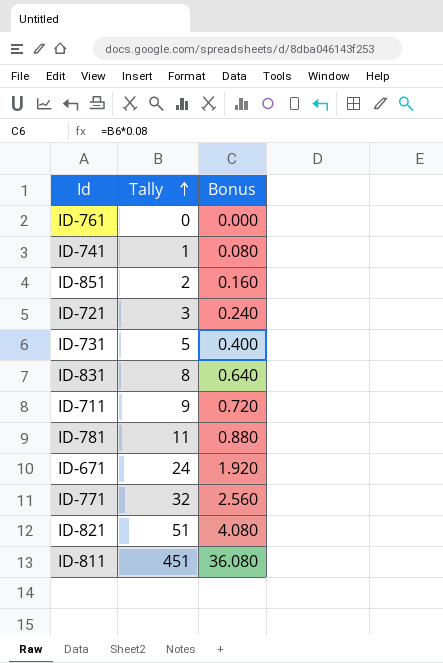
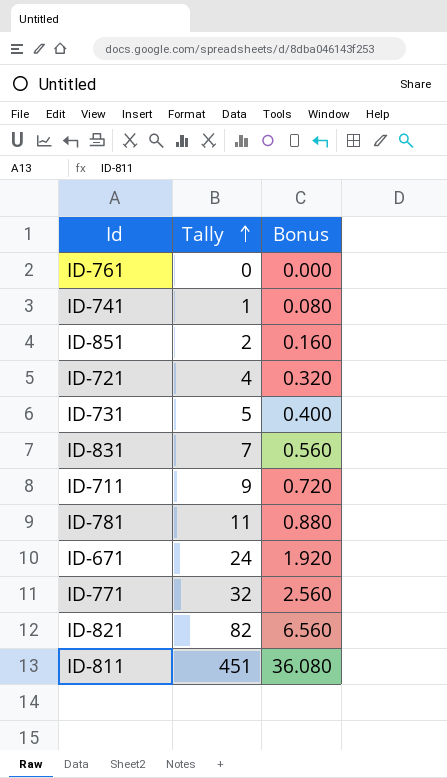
ID-721 | Tally: 3 -> 4
ID-721 | Bonus: 0.240 -> 0.320
ID-831 | Tally: 8 -> 7
ID-831 | Bonus: 0.640 -> 0.560
ID-821 | Tally: 51 -> 82
ID-821 | Bonus: 4.080 -> 6.560

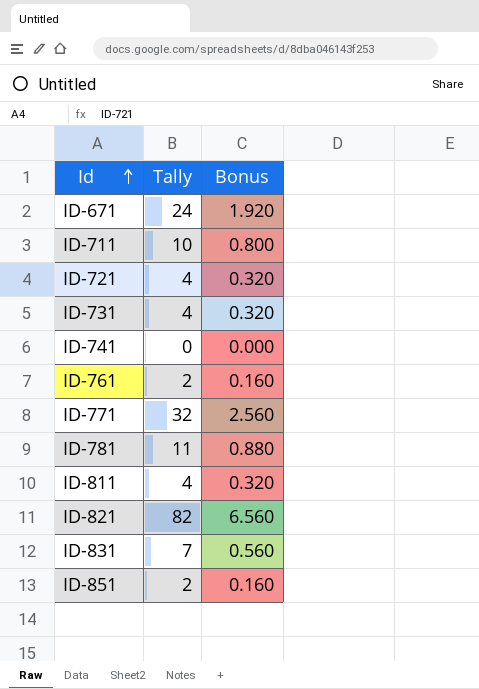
row order: Tally ascending -> Id ascending
ID-711 | Tally: 9 -> 10
ID-711 | Bonus: 0.720 -> 0.800
ID-731 | Tally: 5 -> 4
ID-731 | Bonus: 0.400 -> 0.320
ID-741 | Tally: 1 -> 0
ID-741 | Bonus: 0.080 -> 0.000
ID-761 | Tally: 0 -> 2
ID-761 | Bonus: 0.000 -> 0.160
ID-811 | Tally: 451 -> 4
ID-811 | Bonus: 36.080 -> 0.320

